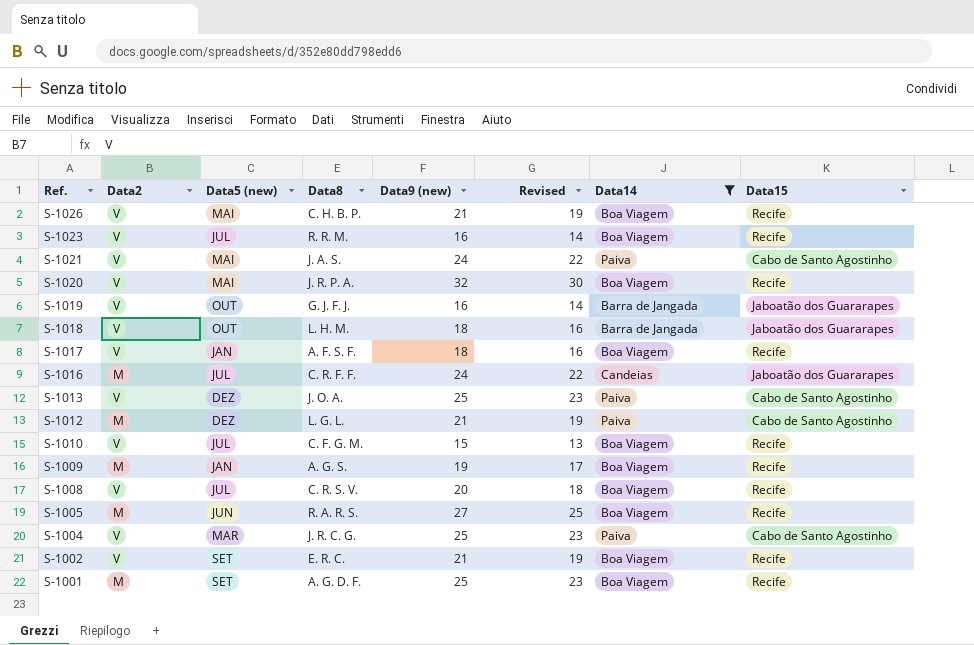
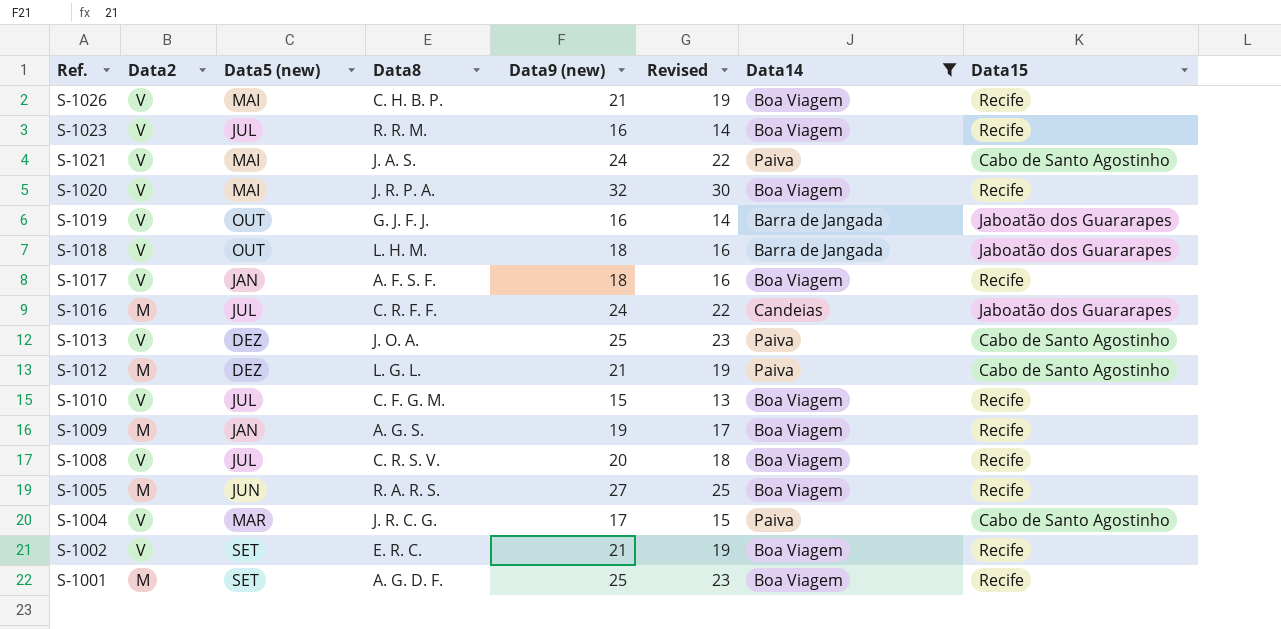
S-1004 | Data9 (new): 25 -> 17
S-1004 | Revised: 23 -> 15

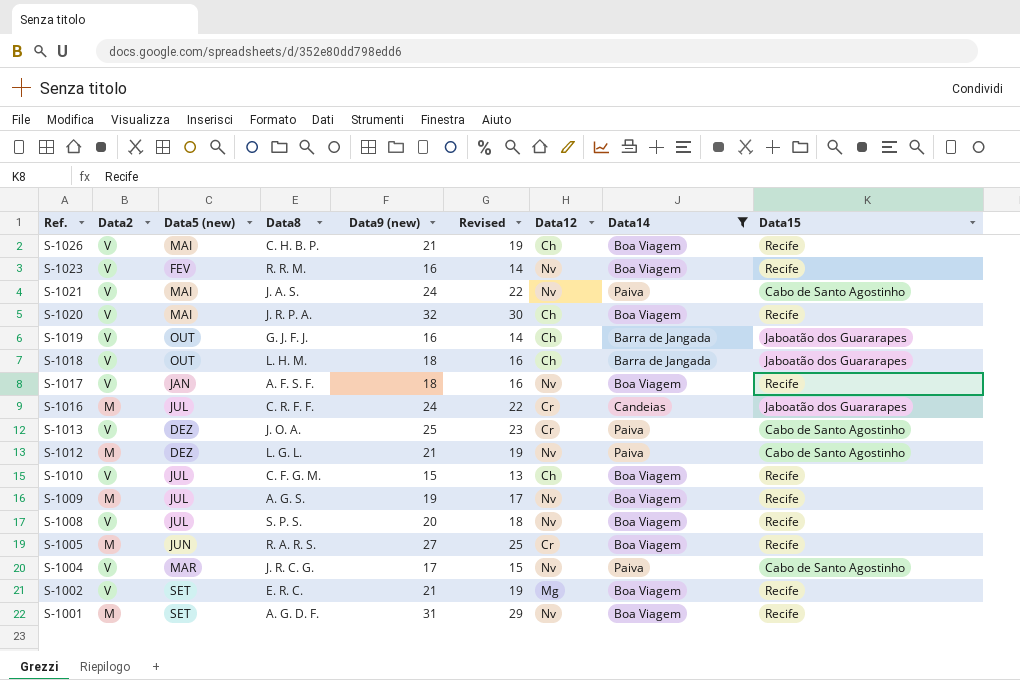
column Data12 | position: none -> 7
S-1023 | Data5 (new): JUL -> FEV
S-1009 | Data5 (new): JAN -> JUL
S-1008 | Data8: C. R. S. V. -> S. P. S.
S-1001 | Data9 (new): 25 -> 31
S-1001 | Revised: 23 -> 29

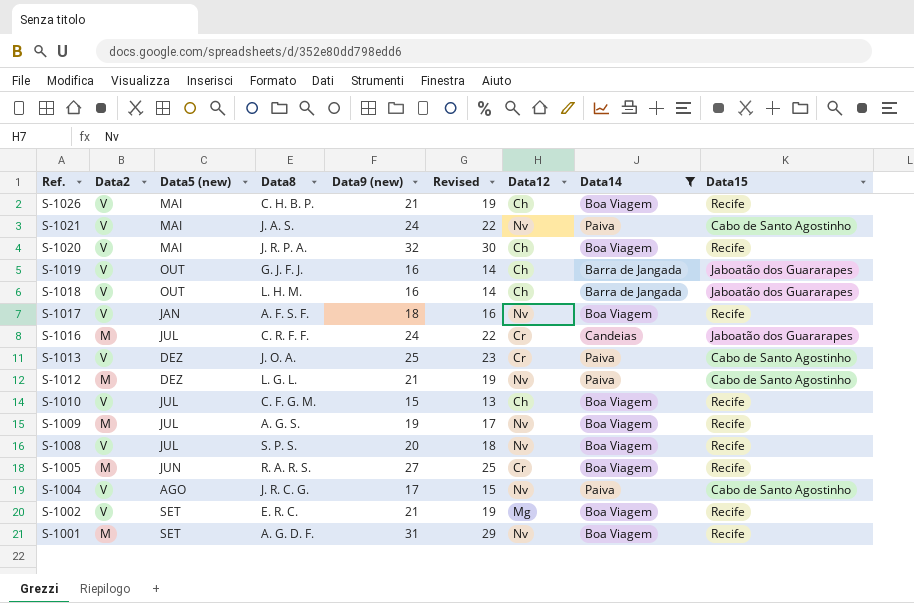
row S-1023: V | FEV | R. R. M. | 16 | 14 | Nv | Boa Viagem | Recife -> none
S-1018 | Data9 (new): 18 -> 16
S-1018 | Revised: 16 -> 14
S-1004 | Data5 (new): MAR -> AGO

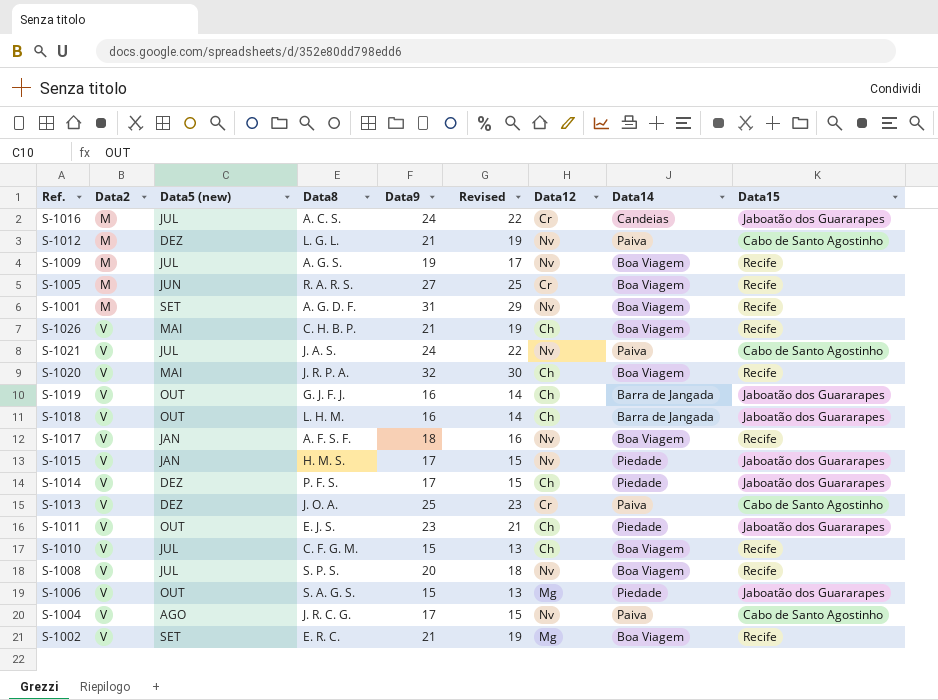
filter: Data14 != Piedade -> none
row order: Ref. descending -> Data2 ascending
column name: Data9 (new) -> Data9
S-1016 | Data8: C. R. F. F. -> A. C. S.
S-1021 | Data5 (new): MAI -> JUL

